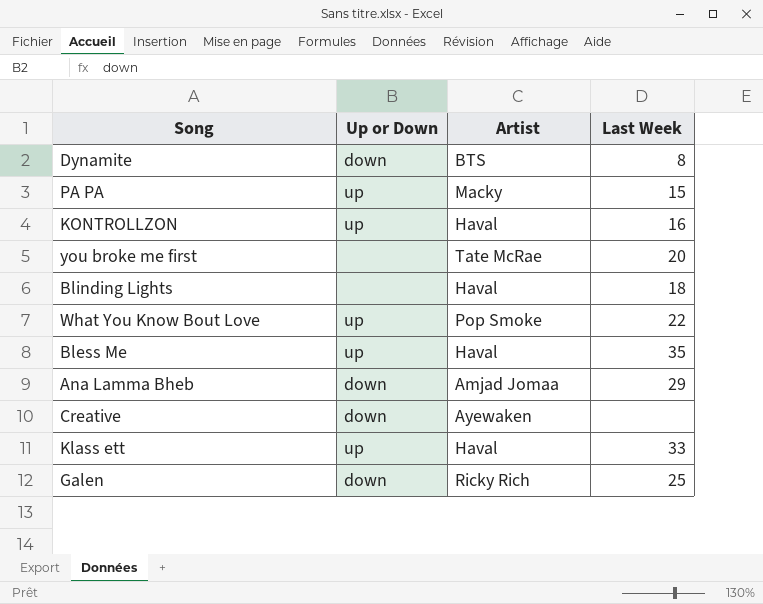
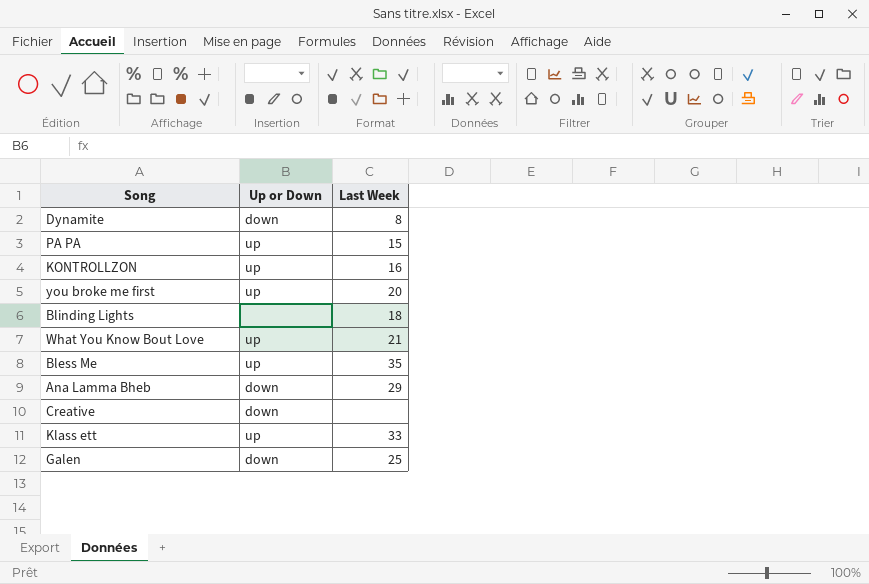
column Artist | position: 3 -> none
you broke me first | Up or Down: none -> up
What You Know Bout Love | Last Week: 22 -> 21

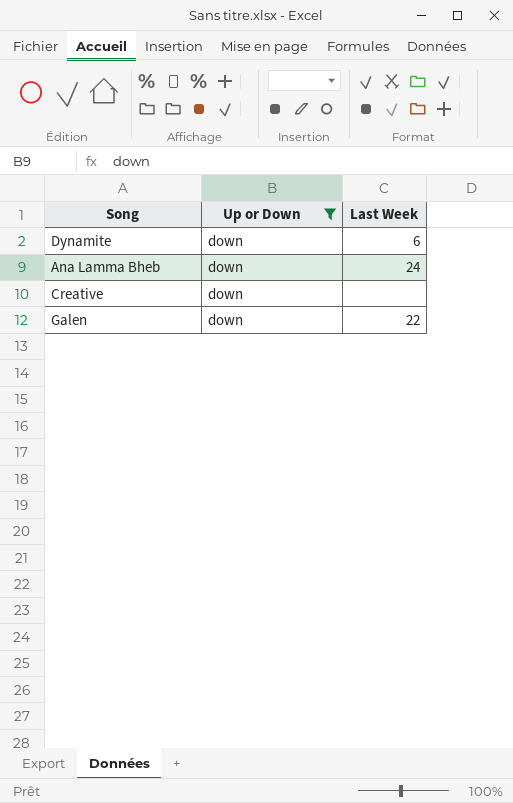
filter: none -> Up or Down = down
Dynamite | Last Week: 8 -> 6
Ana Lamma Bheb | Last Week: 29 -> 24
Galen | Last Week: 25 -> 22

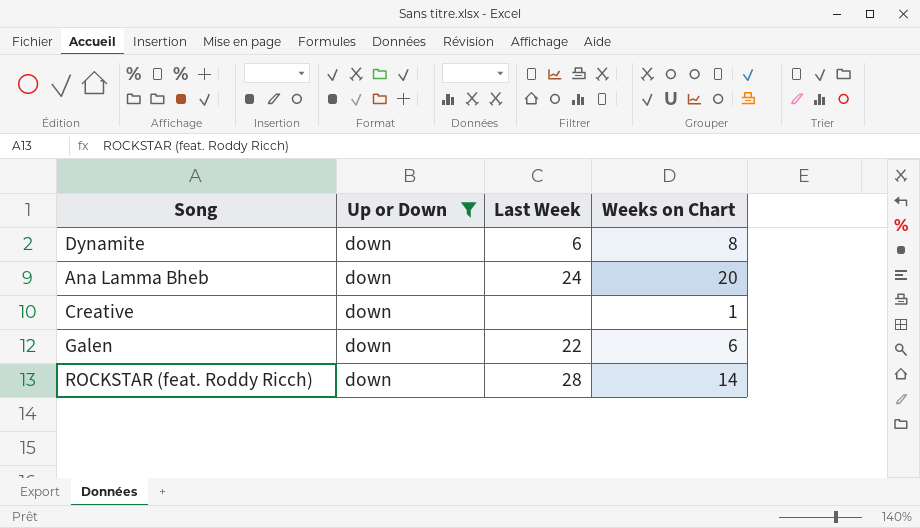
column Weeks on Chart | position: none -> 4
row ROCKSTAR (feat. Roddy Ricch): none -> down | 28 | 14

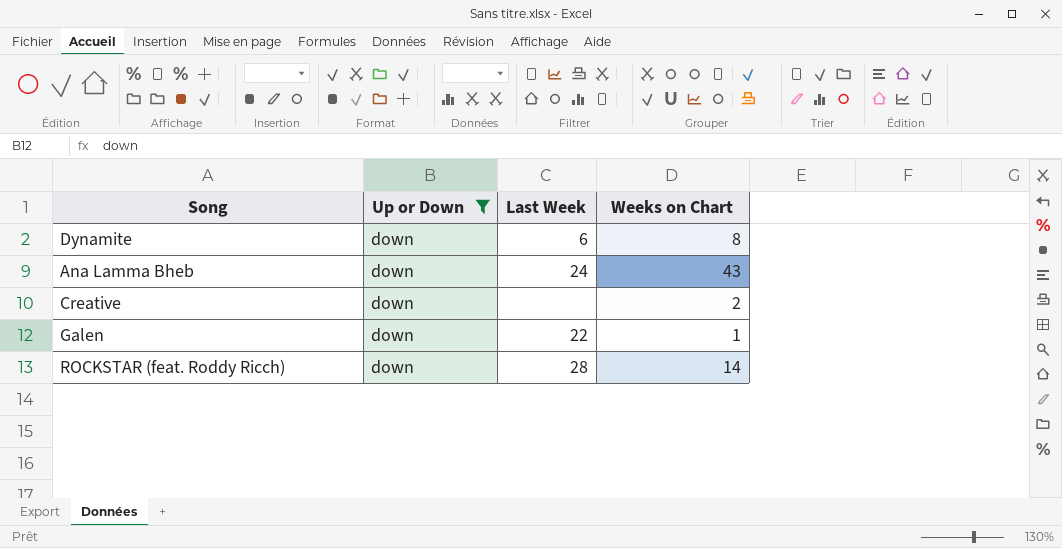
Ana Lamma Bheb | Weeks on Chart: 20 -> 43
Creative | Weeks on Chart: 1 -> 2
Galen | Weeks on Chart: 6 -> 1

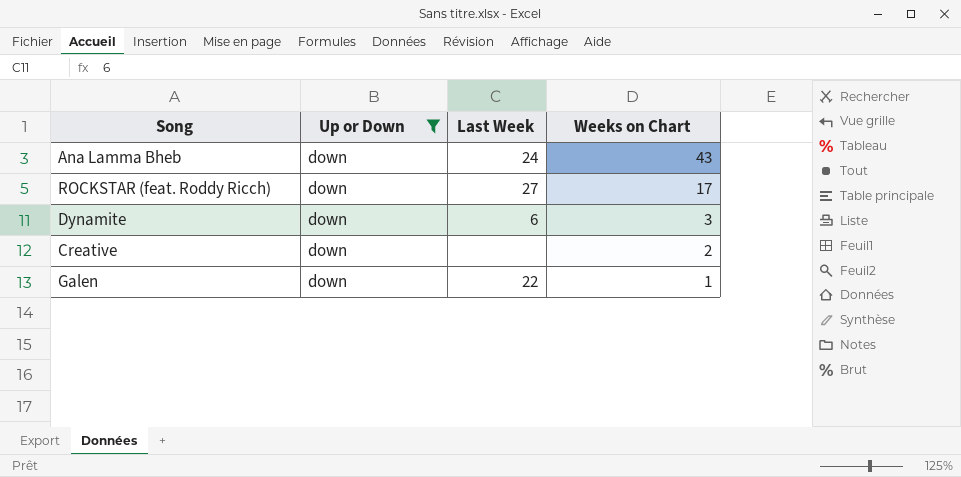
row order: none -> Weeks on Chart descending
ROCKSTAR (feat. Roddy Ricch) | Last Week: 28 -> 27
ROCKSTAR (feat. Roddy Ricch) | Weeks on Chart: 14 -> 17
Dynamite | Weeks on Chart: 8 -> 3

